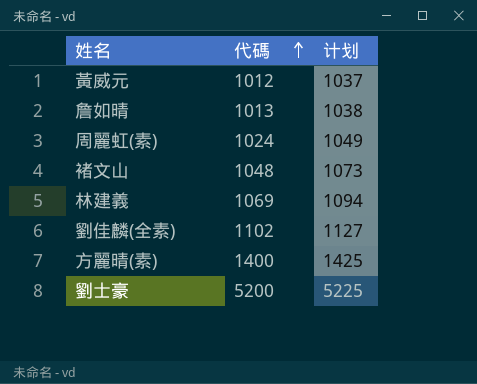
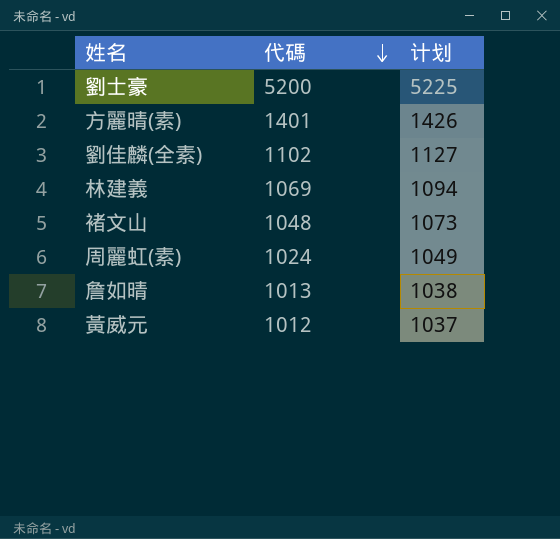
row order: 代碼 ascending -> 代碼 descending
方麗晴(素) | 代碼: 1400 -> 1401
方麗晴(素) | 计划: 1425 -> 1426

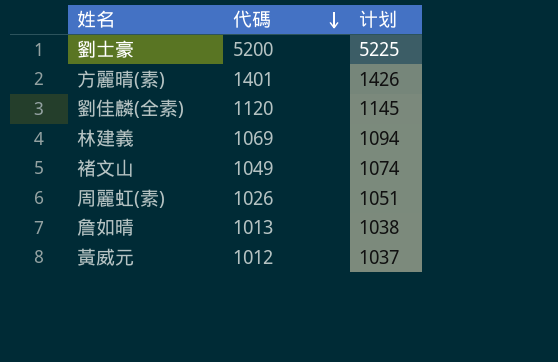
劉佳麟(全素) | 代碼: 1102 -> 1120
劉佳麟(全素) | 计划: 1127 -> 1145
褚文山 | 代碼: 1048 -> 1049
褚文山 | 计划: 1073 -> 1074
周麗虹(素) | 代碼: 1024 -> 1026
周麗虹(素) | 计划: 1049 -> 1051

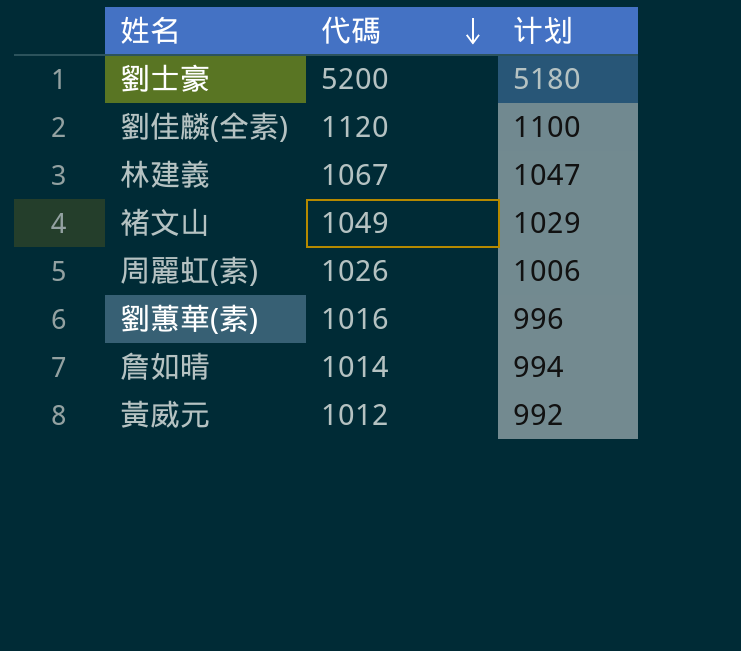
column 计划 | formula: [代碼] + 25 -> [代碼] - 20
row 方麗晴(素): 1401 | 1426 -> none
林建義 | 代碼: 1069 -> 1067
row 劉蕙華(素): none -> 1016 | 996
詹如晴 | 代碼: 1013 -> 1014

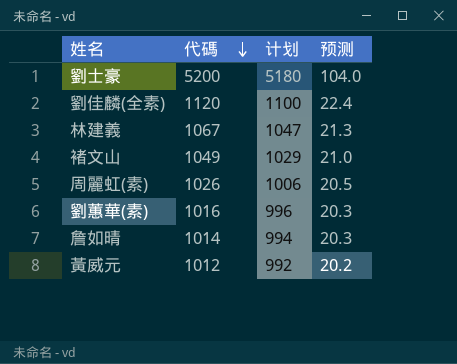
column 预测 | formula: none -> [代碼] * 0.02

